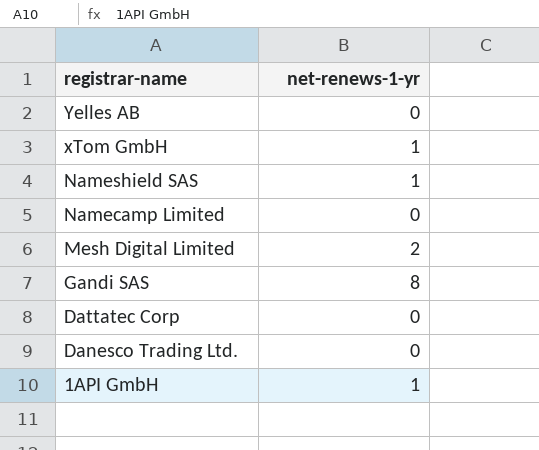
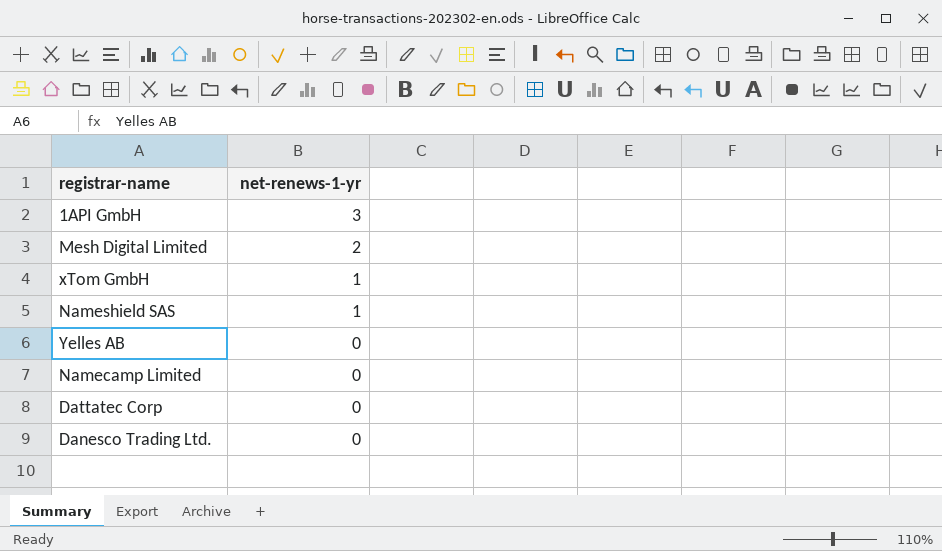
row order: registrar-name descending -> net-renews-1-yr descending
row Gandi SAS: 8 -> none
1API GmbH | net-renews-1-yr: 1 -> 3

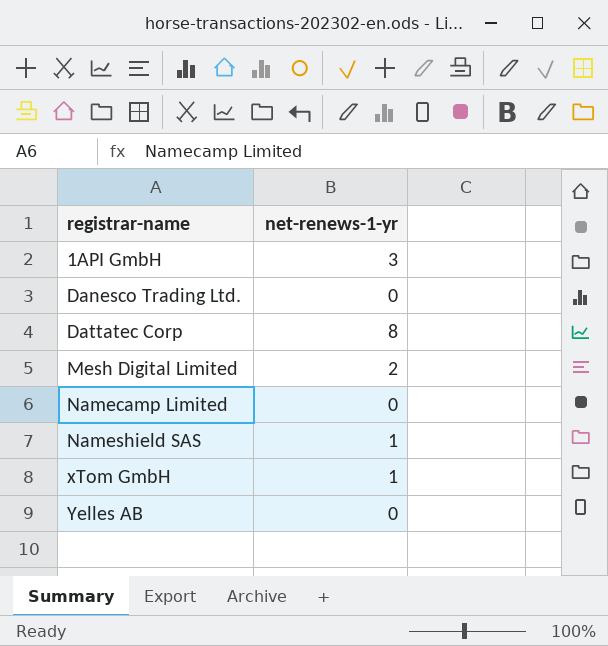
row order: net-renews-1-yr descending -> registrar-name ascending
Dattatec Corp | net-renews-1-yr: 0 -> 8

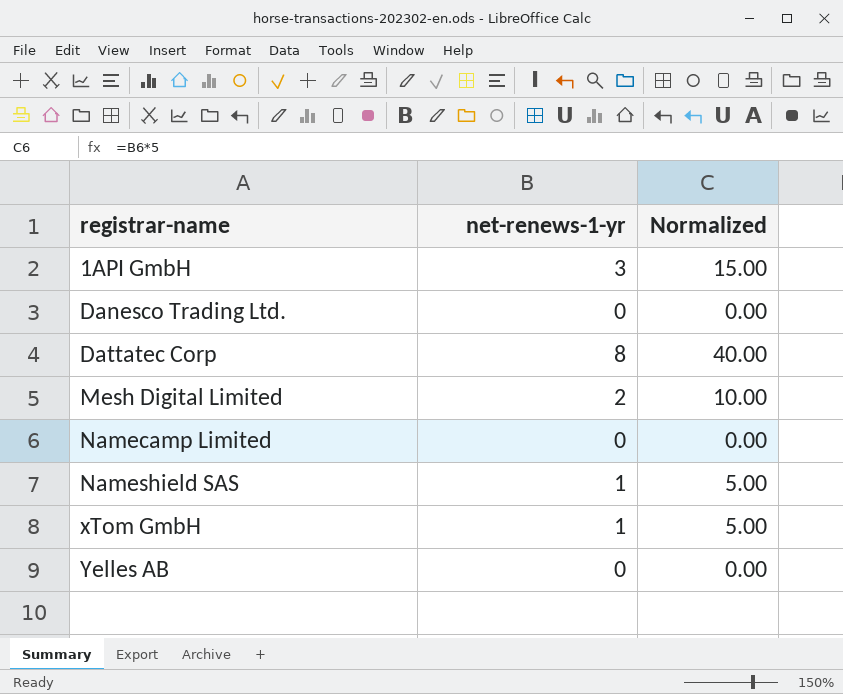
column Normalized | formula: none -> [net-renews-1-yr] * 5

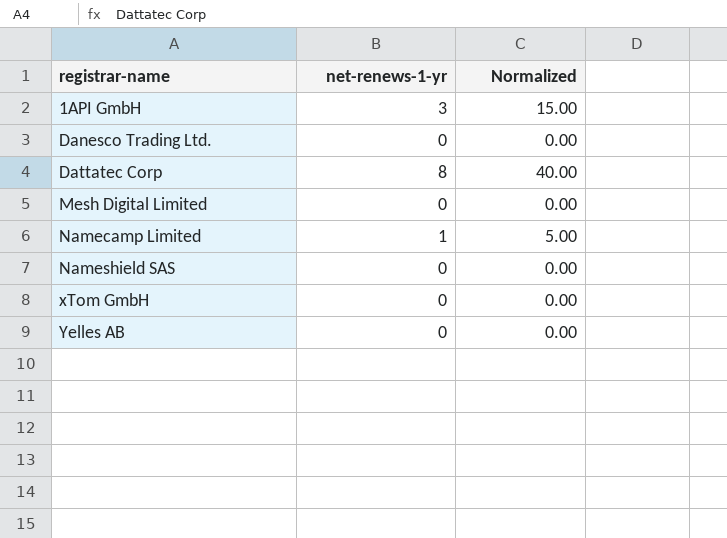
Mesh Digital Limited | net-renews-1-yr: 2 -> 0
Mesh Digital Limited | Normalized: 10.00 -> 0.00
Namecamp Limited | net-renews-1-yr: 0 -> 1
Namecamp Limited | Normalized: 0.00 -> 5.00
Nameshield SAS | net-renews-1-yr: 1 -> 0
Nameshield SAS | Normalized: 5.00 -> 0.00
xTom GmbH | net-renews-1-yr: 1 -> 0
xTom GmbH | Normalized: 5.00 -> 0.00

